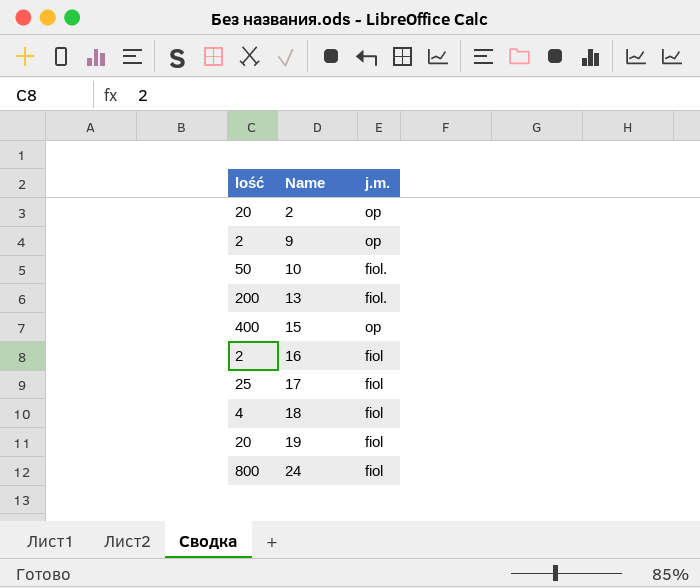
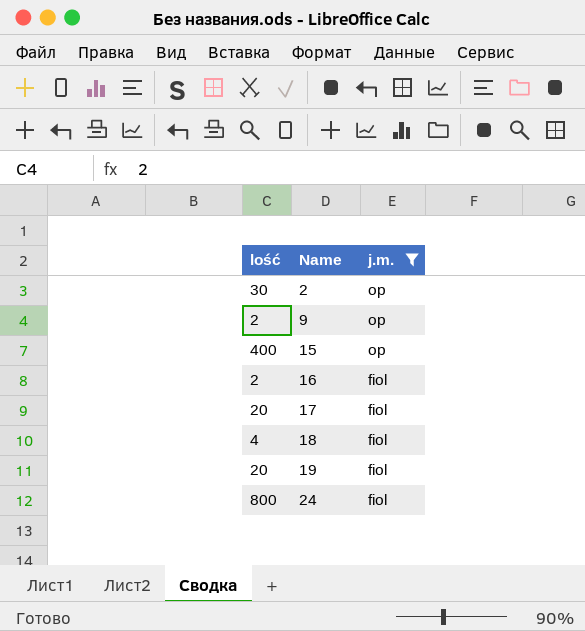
filter: none -> j.m. != fiol.
2 | lość: 20 -> 30
17 | lość: 25 -> 20

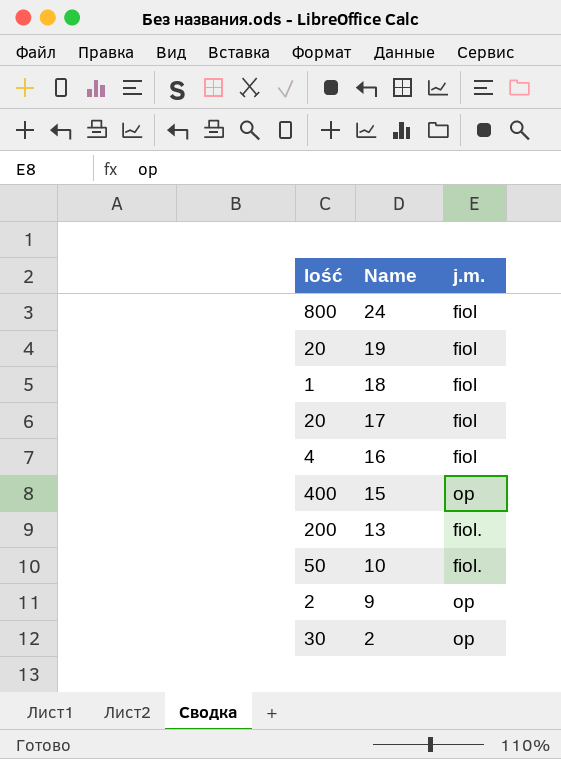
filter: j.m. != fiol. -> none
row order: Name ascending -> Name descending
18 | lość: 4 -> 1
16 | lość: 2 -> 4

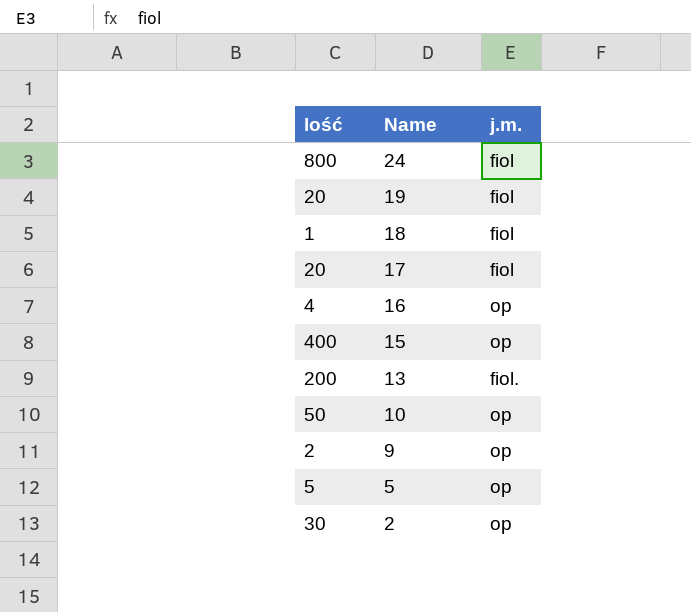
16 | j.m.: fiol -> op
10 | j.m.: fiol. -> op
row 5: none -> 5 | op

